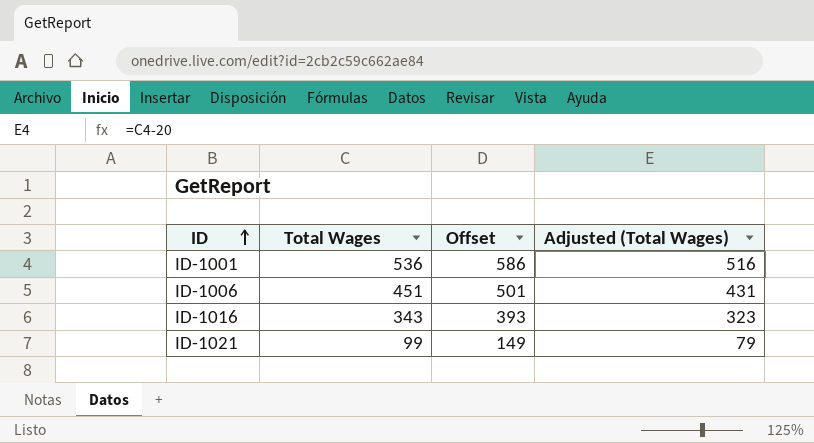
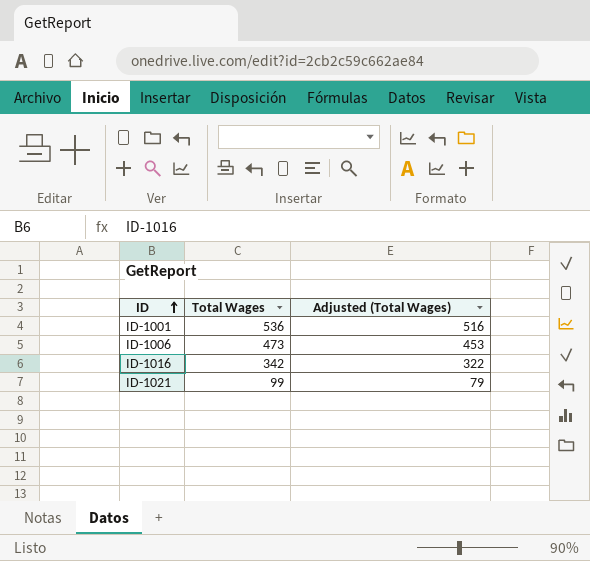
column Offset | formula: [Total Wages] + 50 -> none
ID-1006 | Total Wages: 451 -> 473
ID-1006 | Adjusted (Total Wages): 431 -> 453
ID-1016 | Total Wages: 343 -> 342
ID-1016 | Adjusted (Total Wages): 323 -> 322

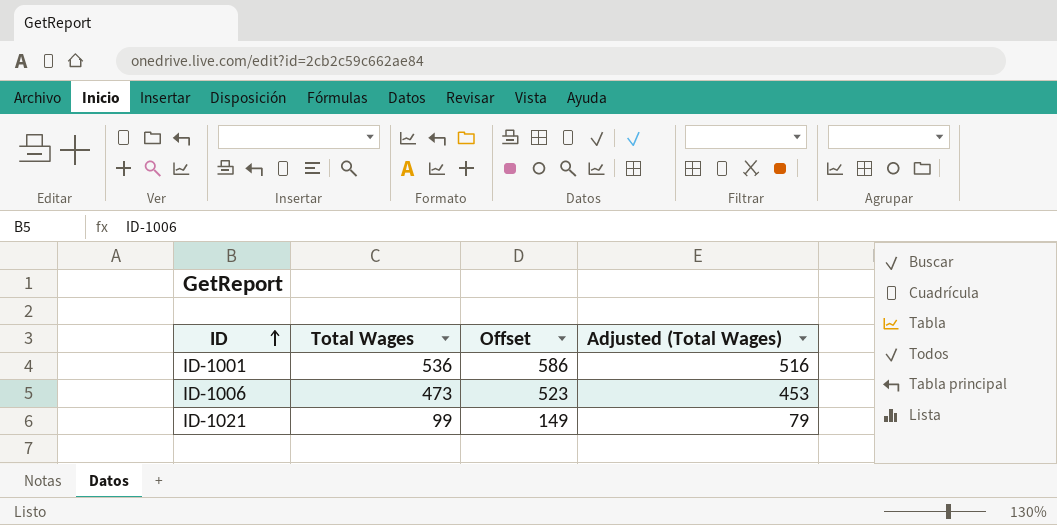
column Offset | formula: none -> [Total Wages] + 50
row ID-1016: 342 | 322 -> none

